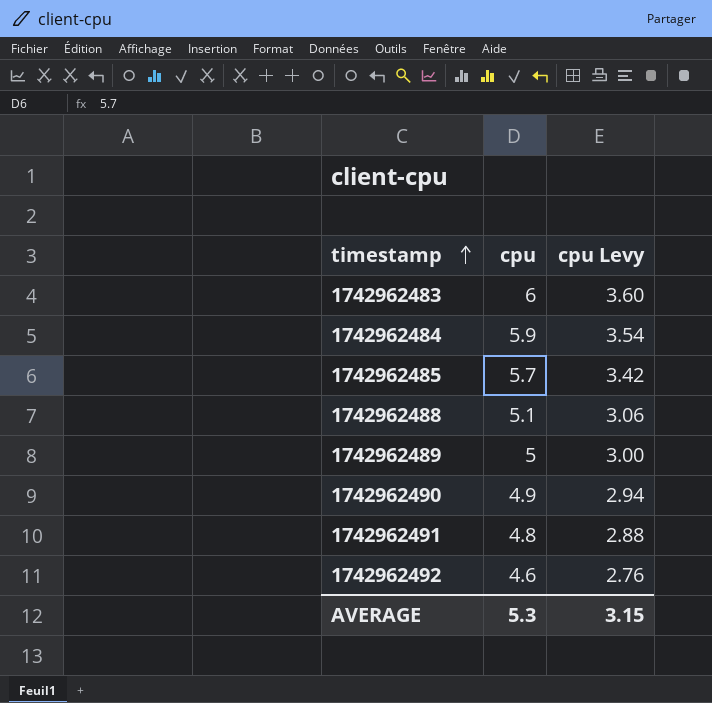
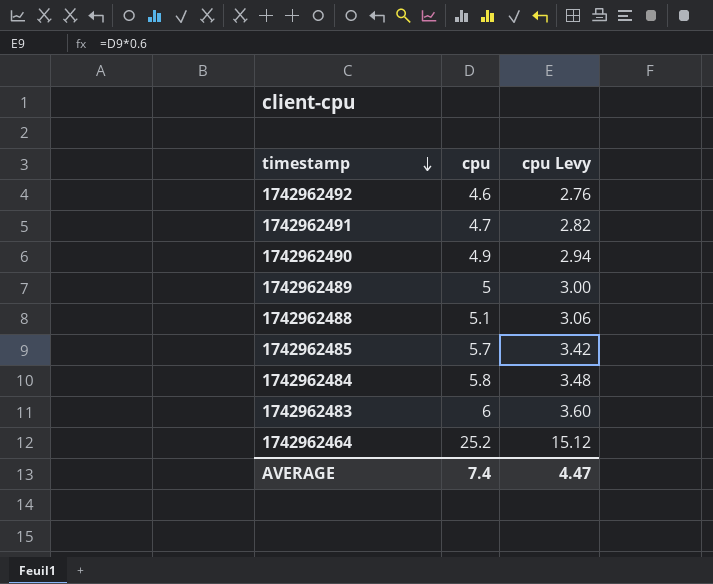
row order: timestamp ascending -> timestamp descending
1742962491 | cpu: 4.8 -> 4.7
1742962491 | cpu Levy: 2.88 -> 2.82
1742962484 | cpu: 5.9 -> 5.8
1742962484 | cpu Levy: 3.54 -> 3.48
row 1742962464: none -> 25.2 | 15.12
AVERAGE | cpu: 5.3 -> 7.4
AVERAGE | cpu Levy: 3.15 -> 4.47

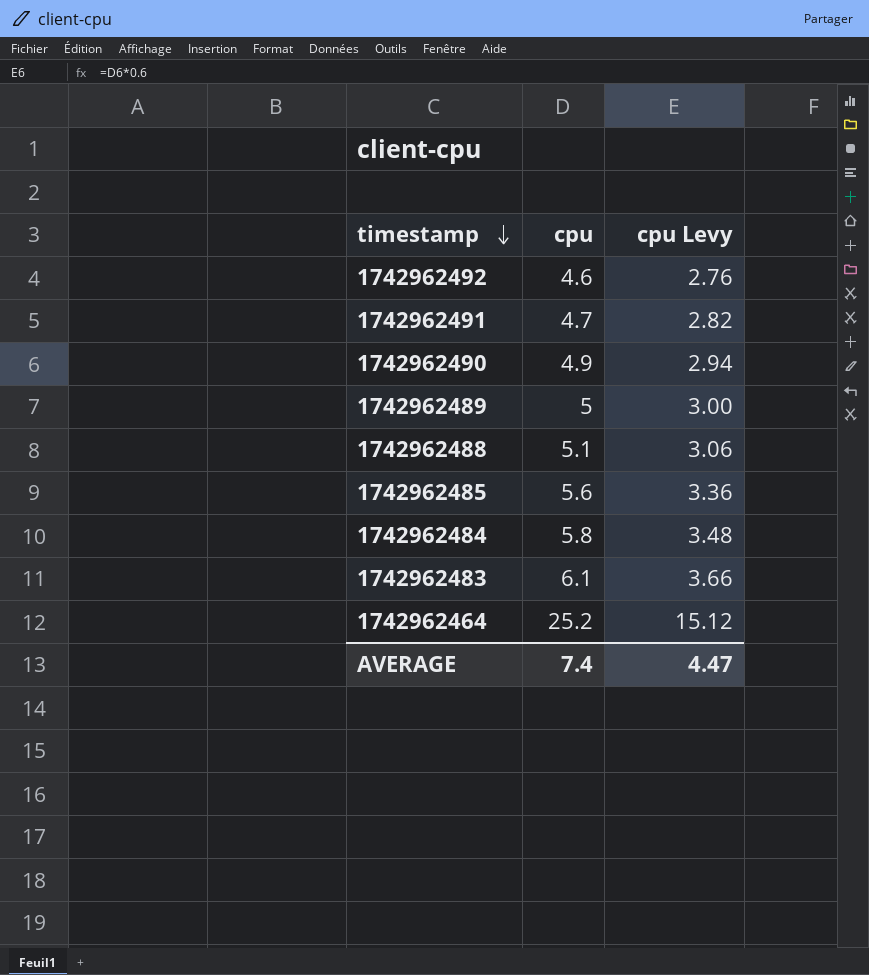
1742962485 | cpu: 5.7 -> 5.6
1742962485 | cpu Levy: 3.42 -> 3.36
1742962483 | cpu: 6 -> 6.1
1742962483 | cpu Levy: 3.60 -> 3.66

